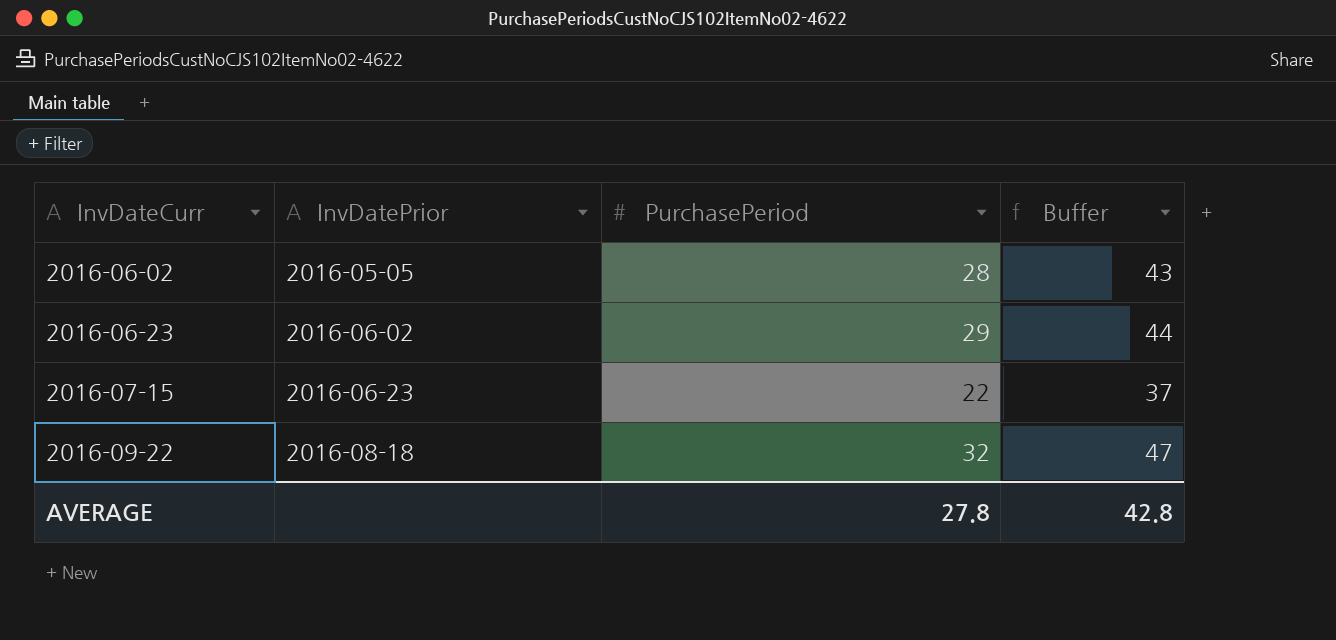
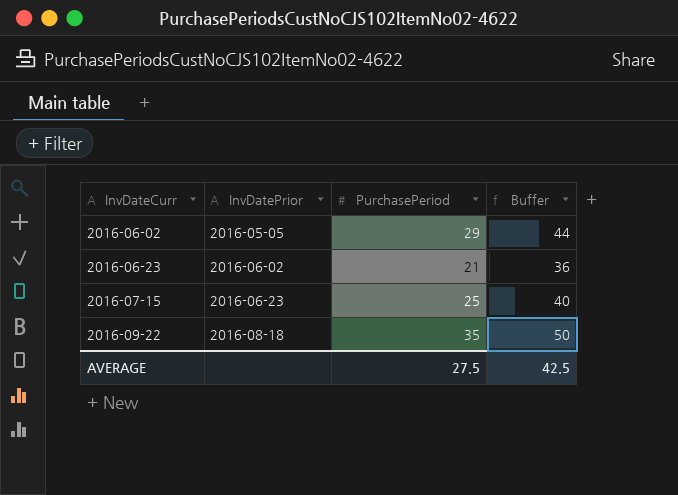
2016-06-02 | PurchasePeriod: 28 -> 29
2016-06-02 | Buffer: 43 -> 44
2016-06-23 | PurchasePeriod: 29 -> 21
2016-06-23 | Buffer: 44 -> 36
2016-07-15 | PurchasePeriod: 22 -> 25
2016-07-15 | Buffer: 37 -> 40
2016-09-22 | PurchasePeriod: 32 -> 35
2016-09-22 | Buffer: 47 -> 50
AVERAGE | PurchasePeriod: 27.8 -> 27.5
AVERAGE | Buffer: 42.8 -> 42.5

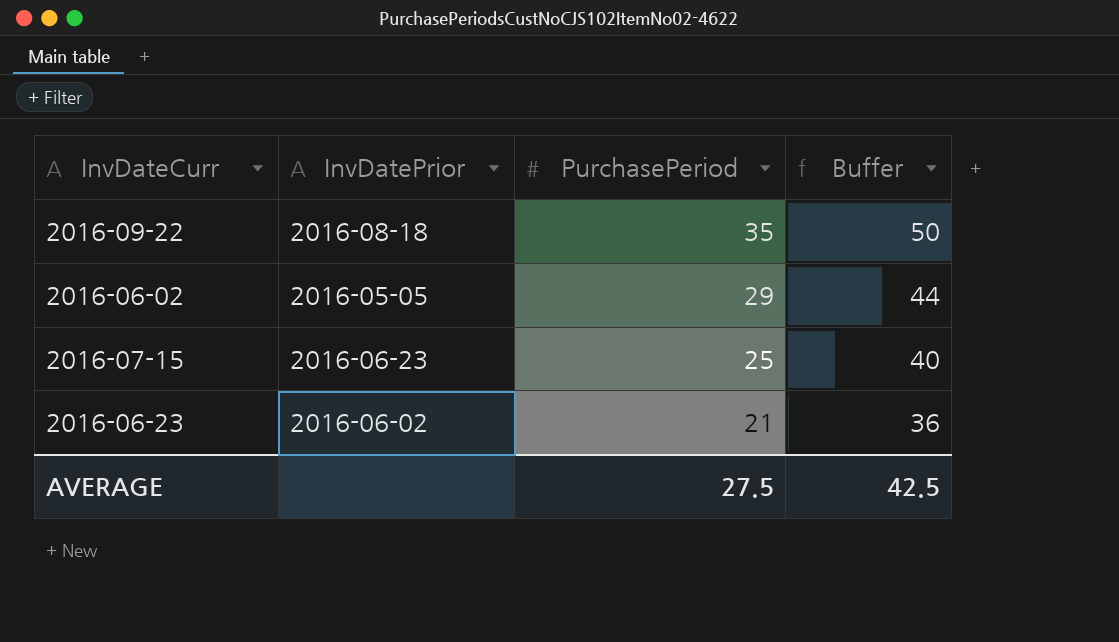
row order: InvDateCurr ascending -> PurchasePeriod descending

